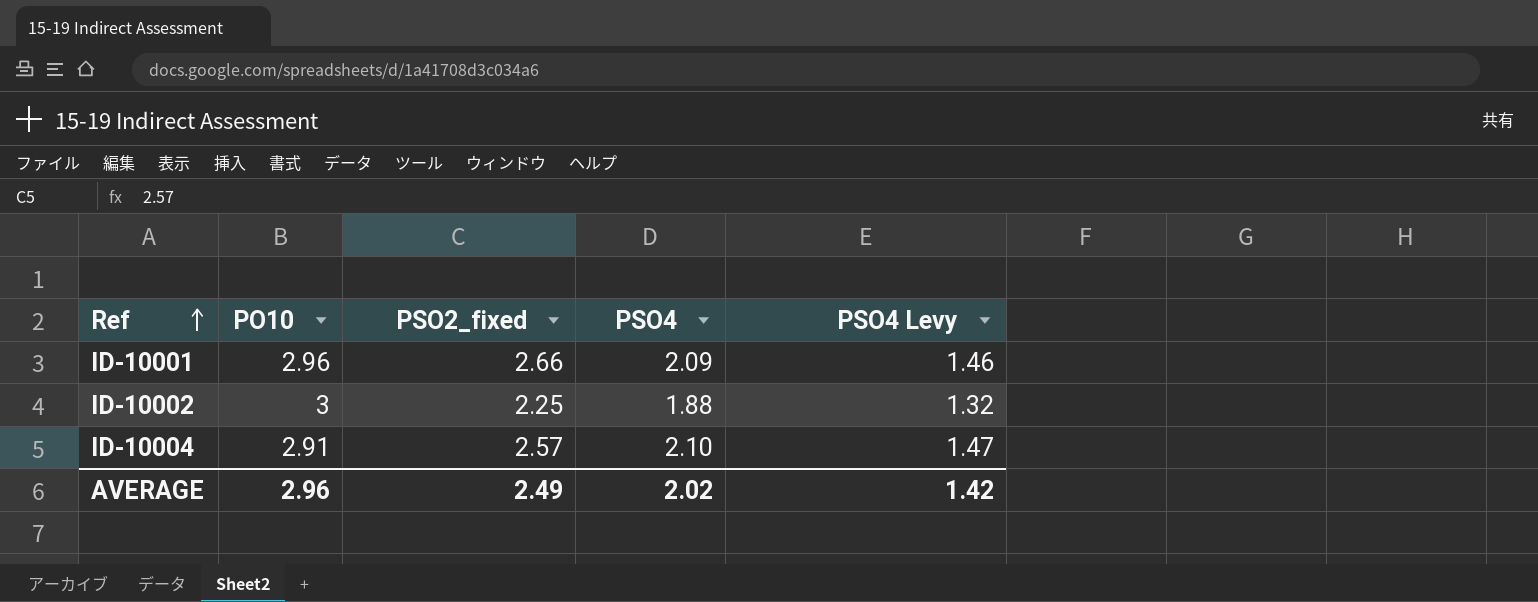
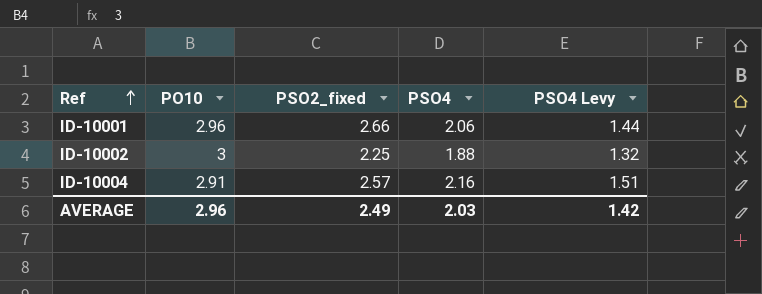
ID-10001 | PSO4: 2.09 -> 2.06
ID-10001 | PSO4 Levy: 1.46 -> 1.44
ID-10004 | PSO4: 2.10 -> 2.16
ID-10004 | PSO4 Levy: 1.47 -> 1.51
AVERAGE | PSO4: 2.02 -> 2.03

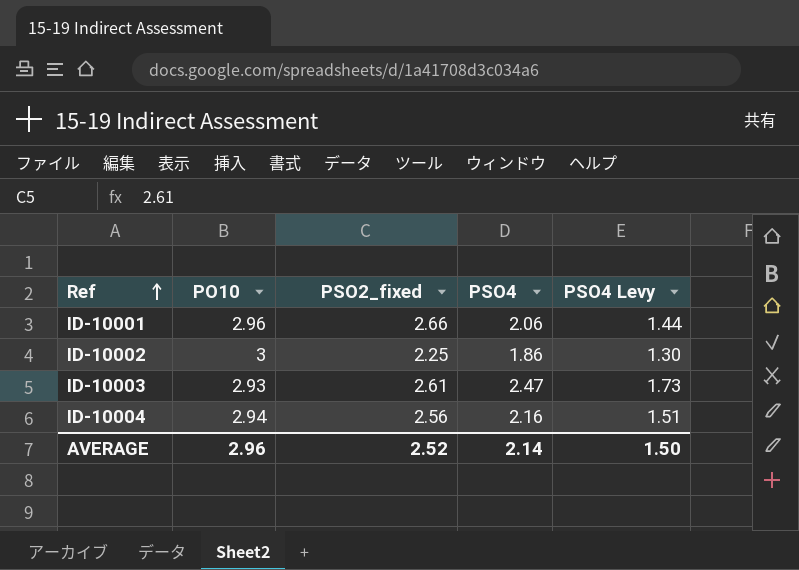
ID-10002 | PSO4: 1.88 -> 1.86
ID-10002 | PSO4 Levy: 1.32 -> 1.30
row ID-10003: none -> 2.93 | 2.61 | 2.47 | 1.73
ID-10004 | PO10: 2.91 -> 2.94
ID-10004 | PSO2_fixed: 2.57 -> 2.56
AVERAGE | PSO2_fixed: 2.49 -> 2.52
AVERAGE | PSO4: 2.03 -> 2.14
AVERAGE | PSO4 Levy: 1.42 -> 1.50

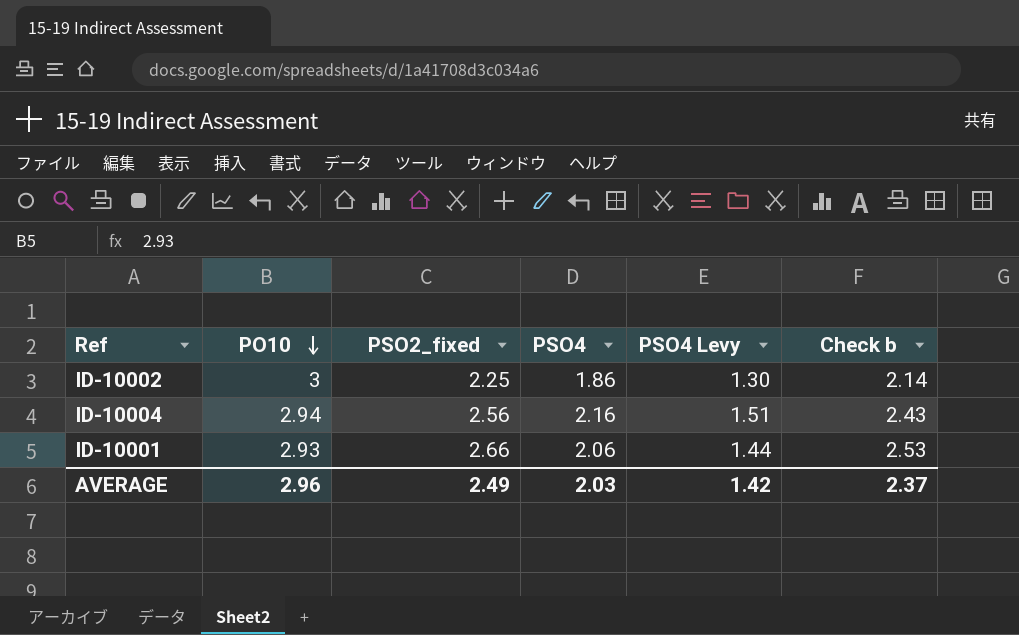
row order: Ref ascending -> PO10 descending
column Check b | formula: none -> [PSO2_fixed] * 0.95
row ID-10003: 2.93 | 2.61 | 2.47 | 1.73 -> none
ID-10001 | PO10: 2.96 -> 2.93
AVERAGE | PSO2_fixed: 2.52 -> 2.49
AVERAGE | PSO4: 2.14 -> 2.03
AVERAGE | PSO4 Levy: 1.50 -> 1.42

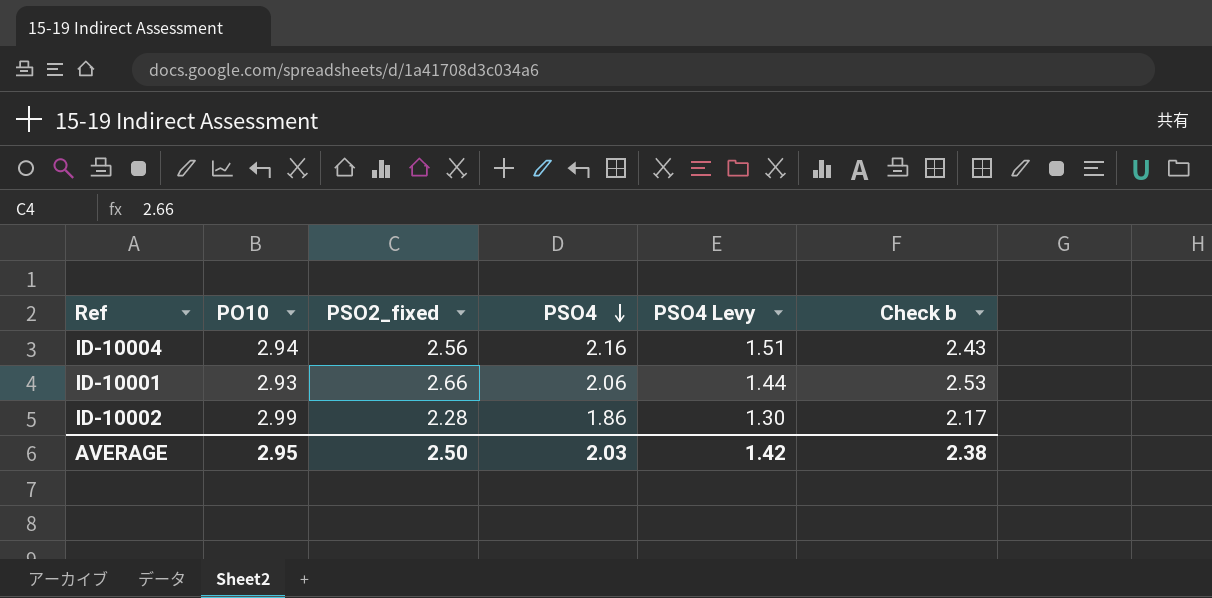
row order: PO10 descending -> PSO4 descending
ID-10002 | PO10: 3 -> 2.99
ID-10002 | PSO2_fixed: 2.25 -> 2.28
ID-10002 | Check b: 2.14 -> 2.17
AVERAGE | PO10: 2.96 -> 2.95
AVERAGE | PSO2_fixed: 2.49 -> 2.50
AVERAGE | Check b: 2.37 -> 2.38

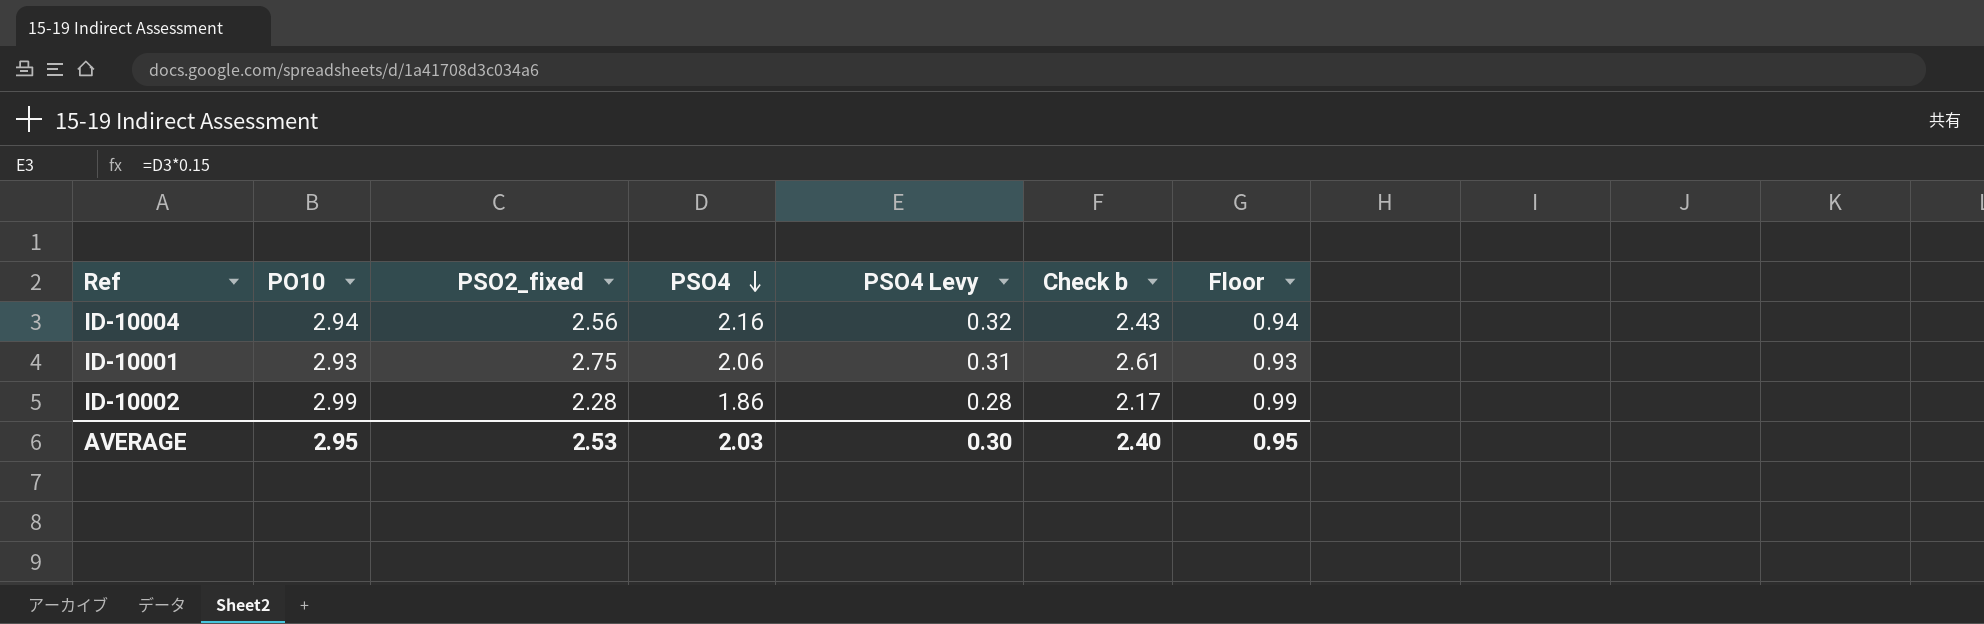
column PSO4 Levy | formula: [PSO4] * 0.7 -> [PSO4] * 0.15
column Floor | formula: none -> [PO10] - 2
ID-10001 | PSO2_fixed: 2.66 -> 2.75
ID-10001 | Check b: 2.53 -> 2.61
AVERAGE | PSO2_fixed: 2.50 -> 2.53
AVERAGE | PSO4 Levy: 1.42 -> 0.30
AVERAGE | Check b: 2.38 -> 2.40

